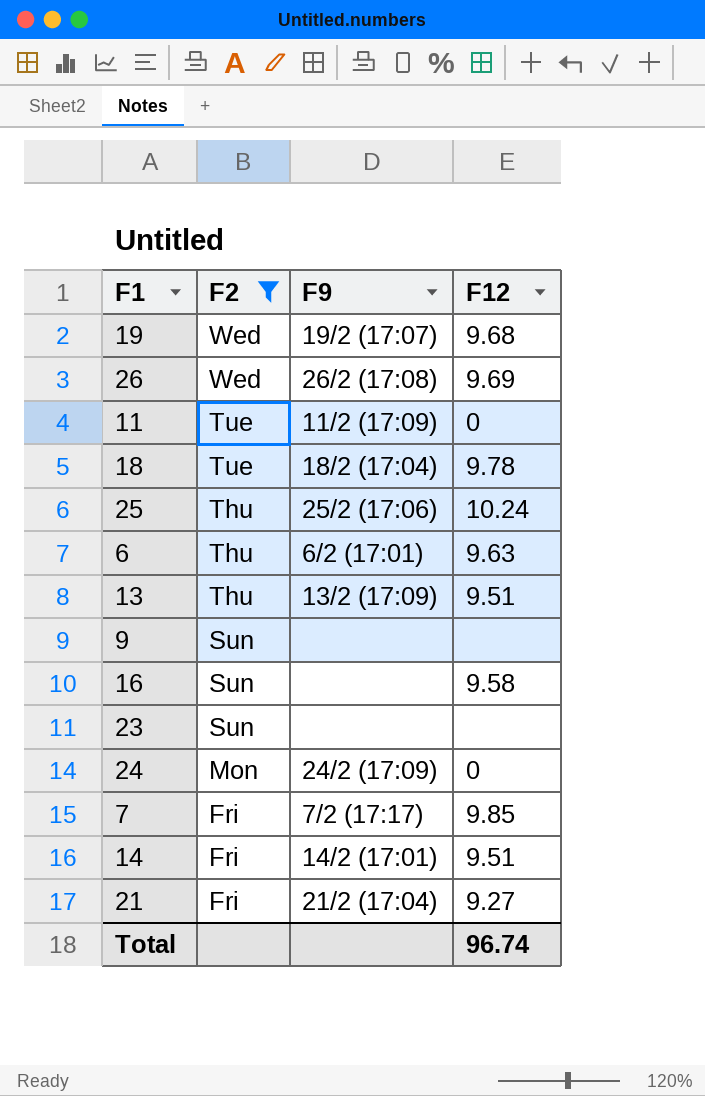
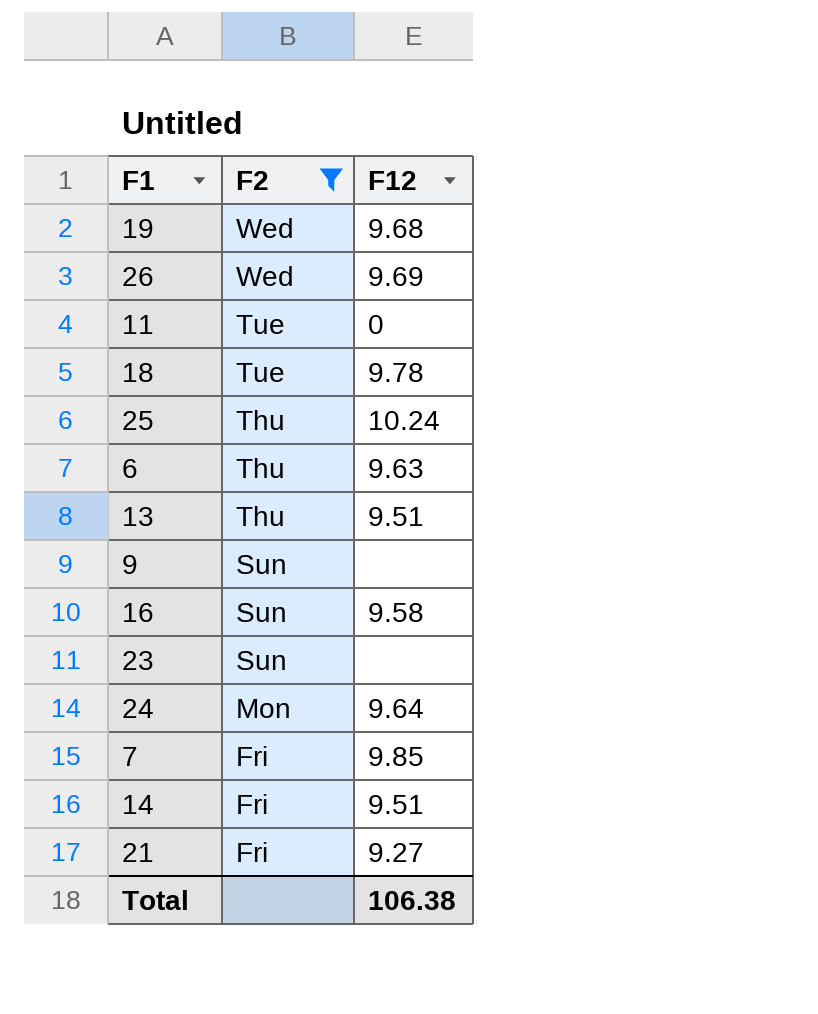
column F9 | position: 3 -> none
24 | F12: 0 -> 9.64
Total | F12: 96.74 -> 106.38

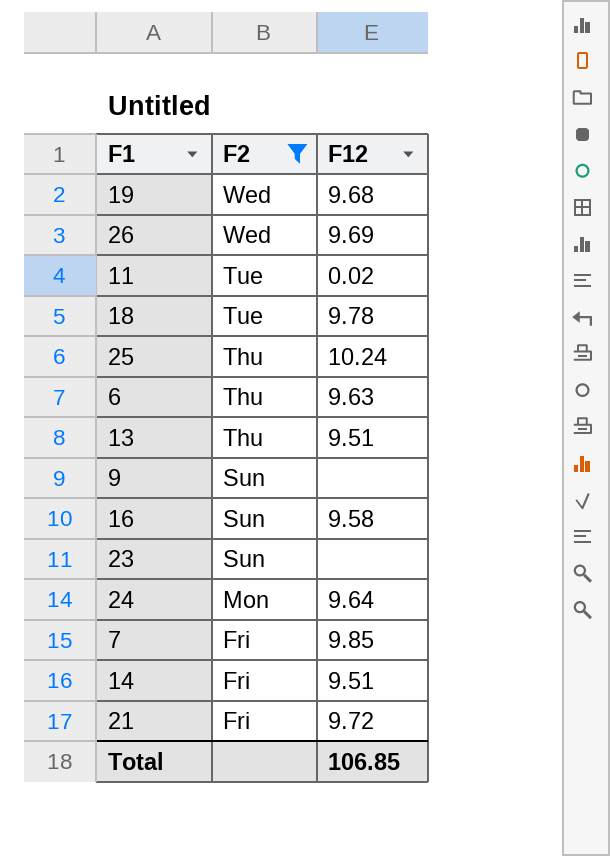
11 | F12: 0 -> 0.02
21 | F12: 9.27 -> 9.72
Total | F12: 106.38 -> 106.85

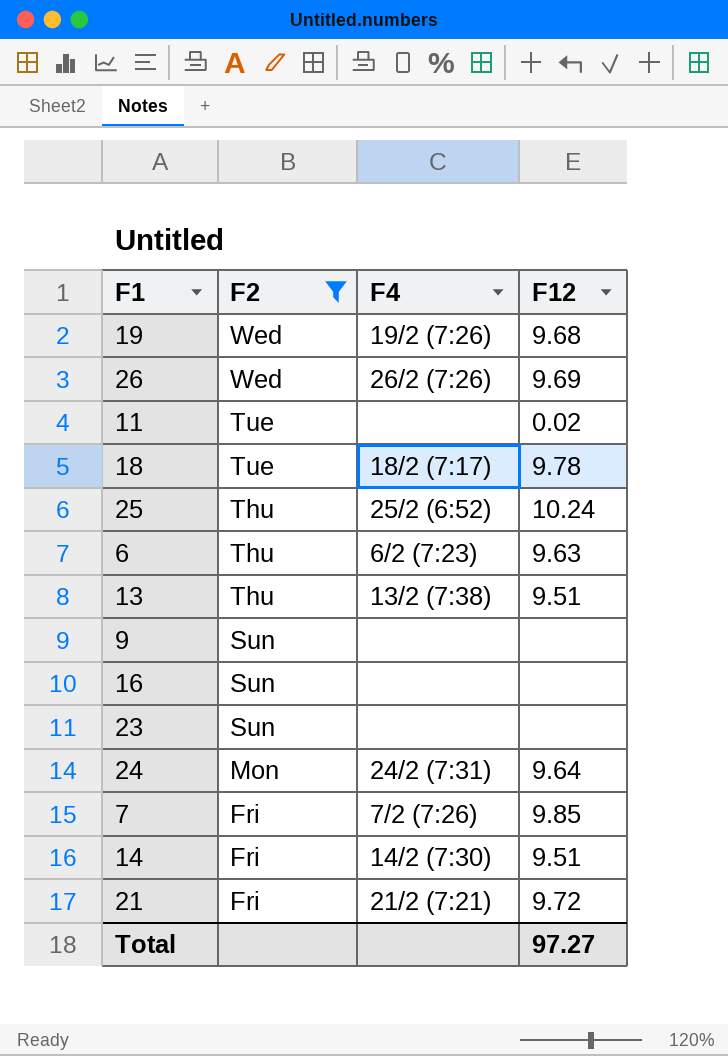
column F4 | position: none -> 3
16 | F12: 9.58 -> none
Total | F12: 106.85 -> 97.27

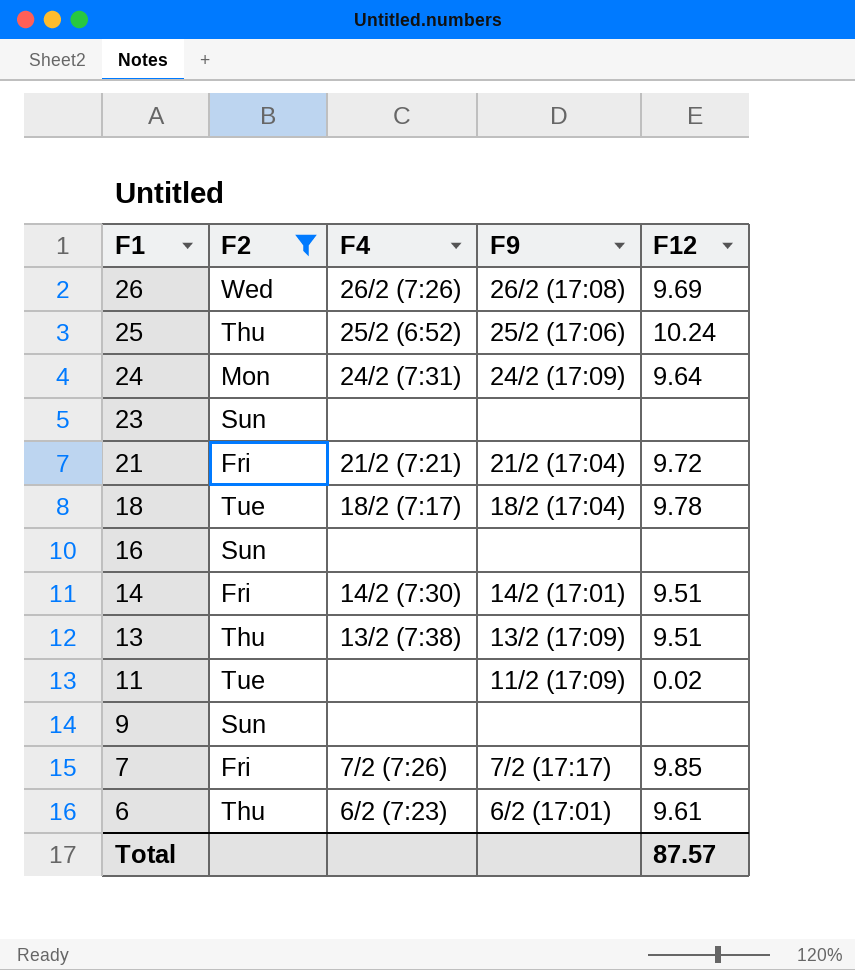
row order: F2 descending -> F1 descending
column F9 | position: none -> 4
row 19: Wed | 19/2 (7:26) | 9.68 -> none
6 | F12: 9.63 -> 9.61
Total | F12: 97.27 -> 87.57

